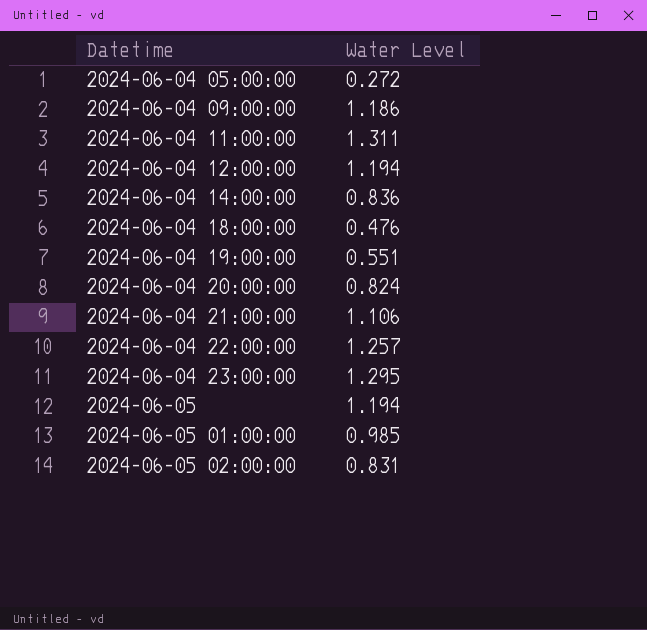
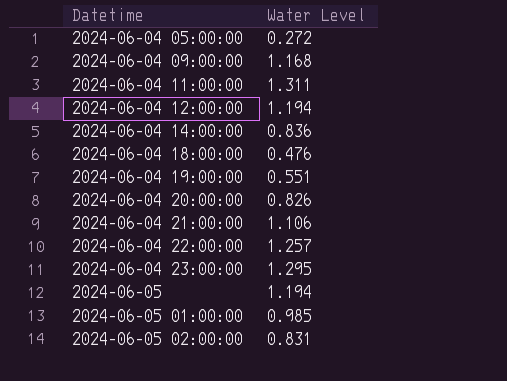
2024-06-04 09:00:00 | Water Level: 1.186 -> 1.168
2024-06-04 20:00:00 | Water Level: 0.824 -> 0.826

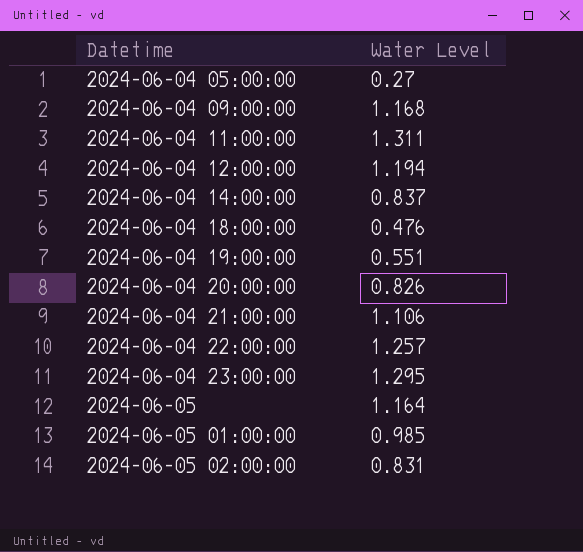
2024-06-04 05:00:00 | Water Level: 0.272 -> 0.27
2024-06-04 14:00:00 | Water Level: 0.836 -> 0.837
2024-06-05 | Water Level: 1.194 -> 1.164

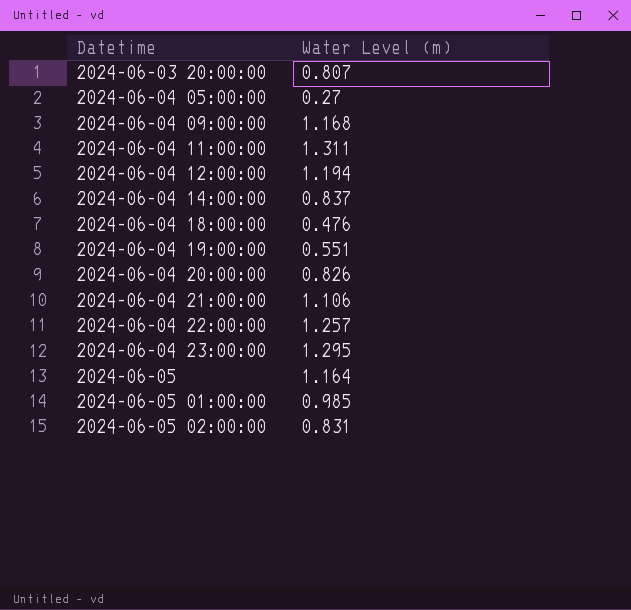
column name: Water Level -> Water Level (m)
row 2024-06-03 20:00:00: none -> 0.807

